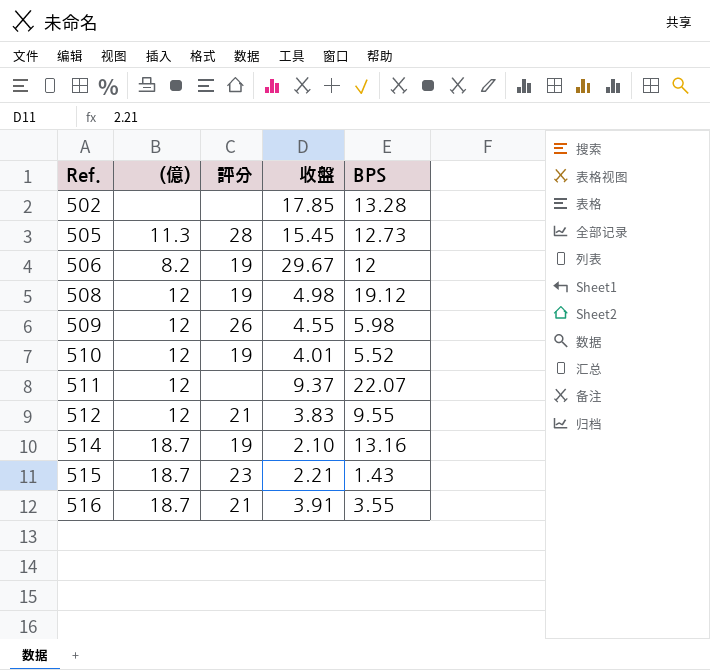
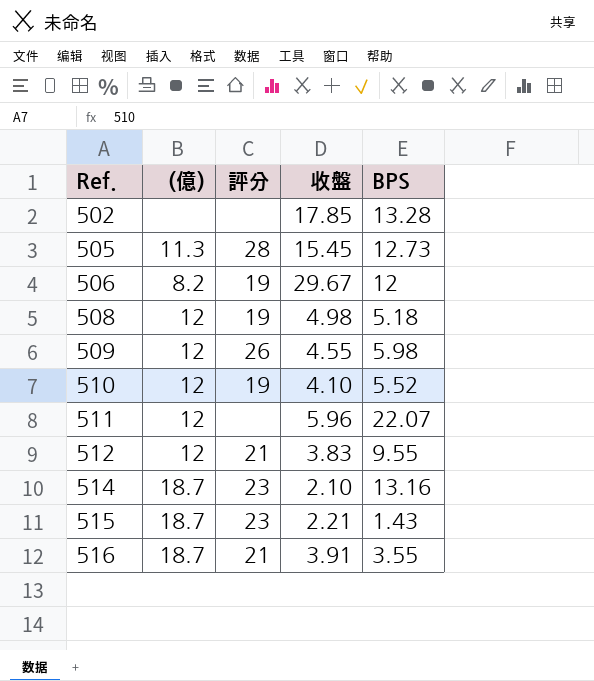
508 | BPS: 19.12 -> 5.18
510 | 收盤: 4.01 -> 4.10
511 | 收盤: 9.37 -> 5.96
514 | 評分: 19 -> 23

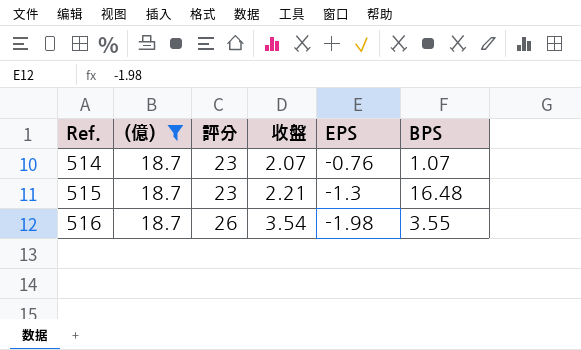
filter: none -> (億) = 18.7
column EPS | position: none -> 5
514 | 收盤: 2.10 -> 2.07
514 | BPS: 13.16 -> 1.07
515 | BPS: 1.43 -> 16.48
516 | 評分: 21 -> 26
516 | 收盤: 3.91 -> 3.54

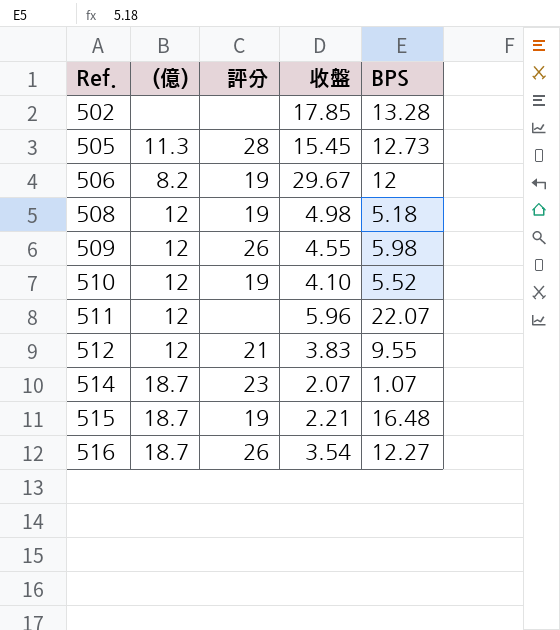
filter: (億) = 18.7 -> none
column EPS | position: 5 -> none
515 | 評分: 23 -> 19
516 | BPS: 3.55 -> 12.27

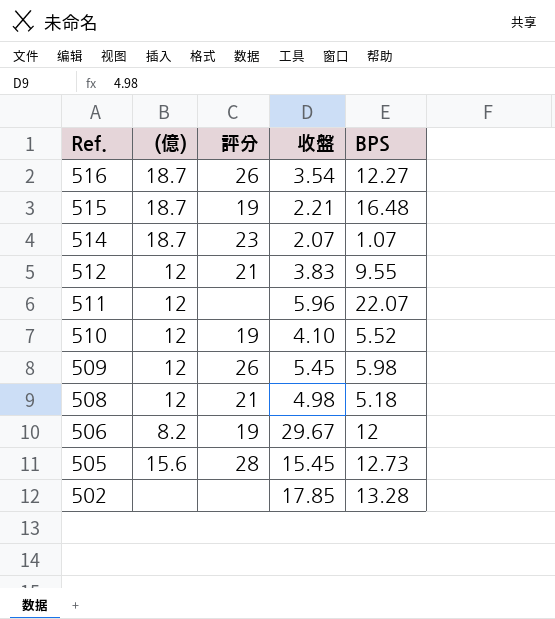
row order: Ref. ascending -> Ref. descending
509 | 收盤: 4.55 -> 5.45
508 | 評分: 19 -> 21
505 | (億): 11.3 -> 15.6

